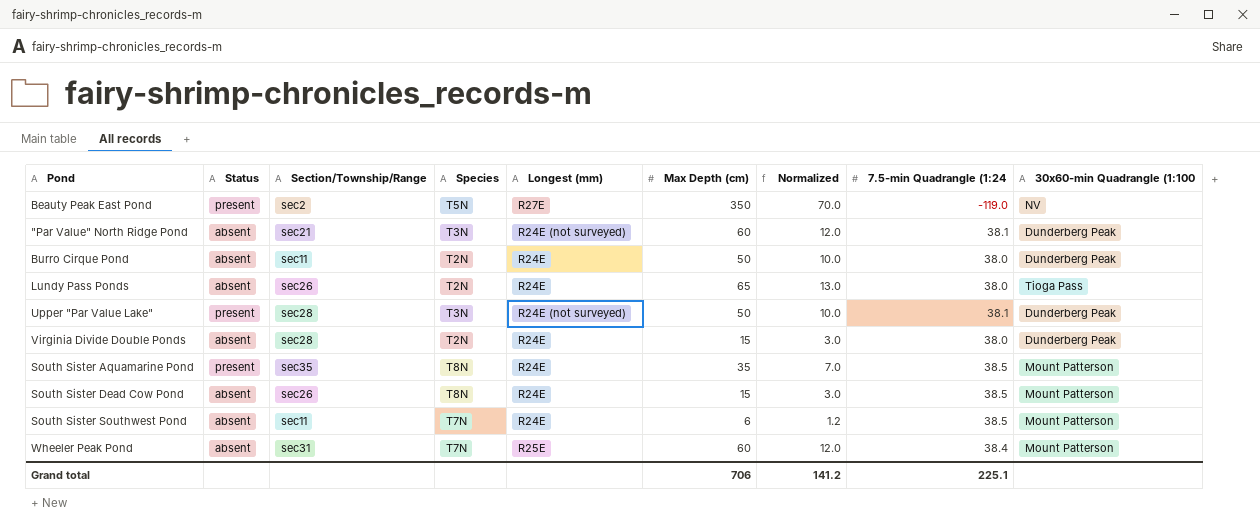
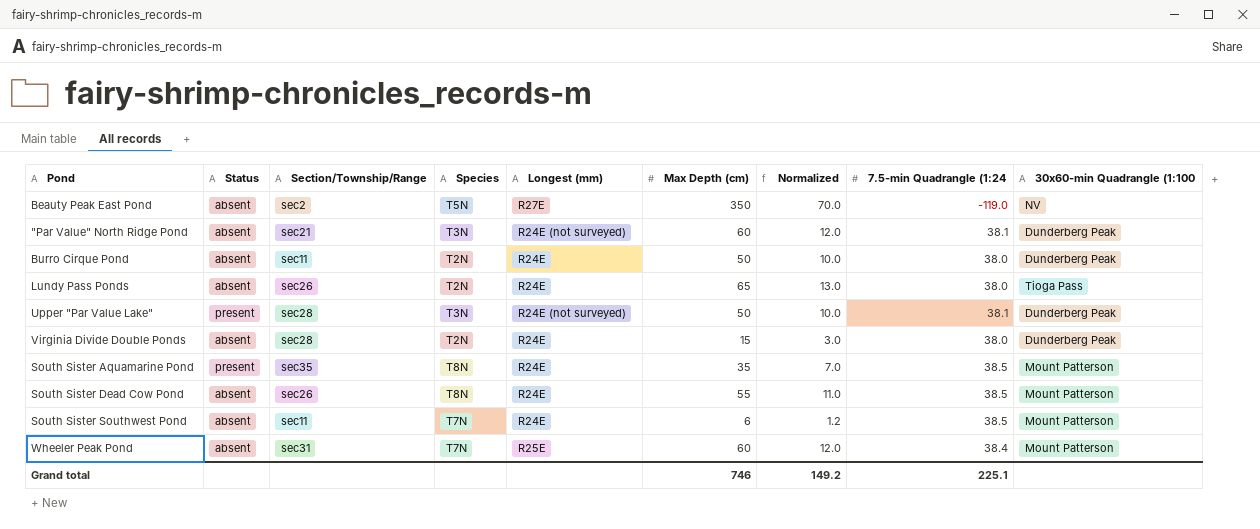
Beauty Peak East Pond | Status: present -> absent
South Sister Dead Cow Pond | Max Depth (cm): 15 -> 55
South Sister Dead Cow Pond | Normalized: 3.0 -> 11.0
Grand total | Max Depth (cm): 706 -> 746
Grand total | Normalized: 141.2 -> 149.2

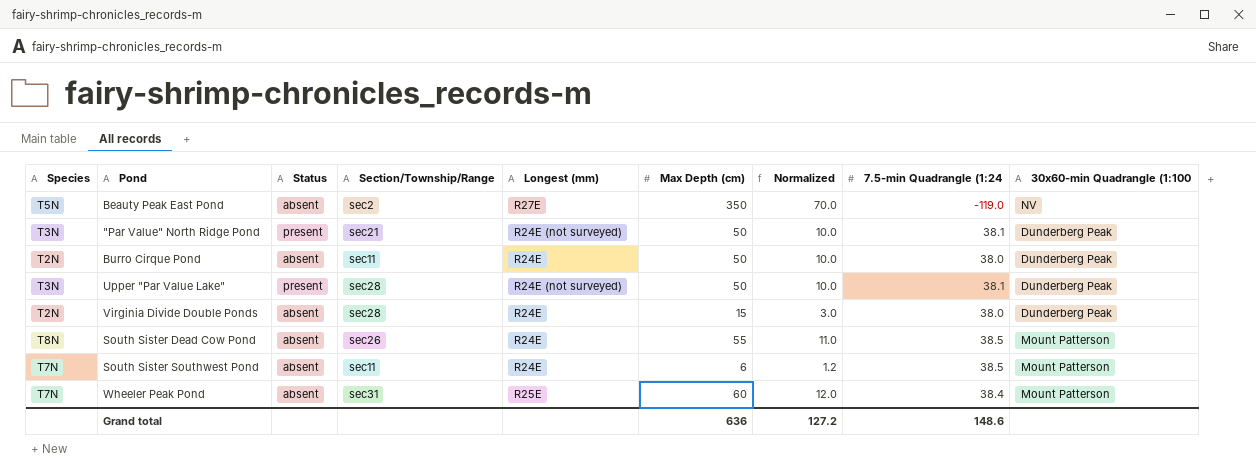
column Species | position: 4 -> 1
row Lundy Pass Ponds: absent | sec26 | T2N | R24E | 65 | 13.0 | 38.0 | Tioga Pass -> none
row South Sister Aquamarine Pond: present | sec35 | T8N | R24E | 35 | 7.0 | 38.5 | Mount Patterson -> none
"Par Value" North Ridge Pond | Status: absent -> present
"Par Value" North Ridge Pond | Max Depth (cm): 60 -> 50
"Par Value" North Ridge Pond | Normalized: 12.0 -> 10.0
Grand total | Max Depth (cm): 746 -> 636
Grand total | Normalized: 149.2 -> 127.2
Grand total | 7.5-min Quadrangle (1:24: 225.1 -> 148.6

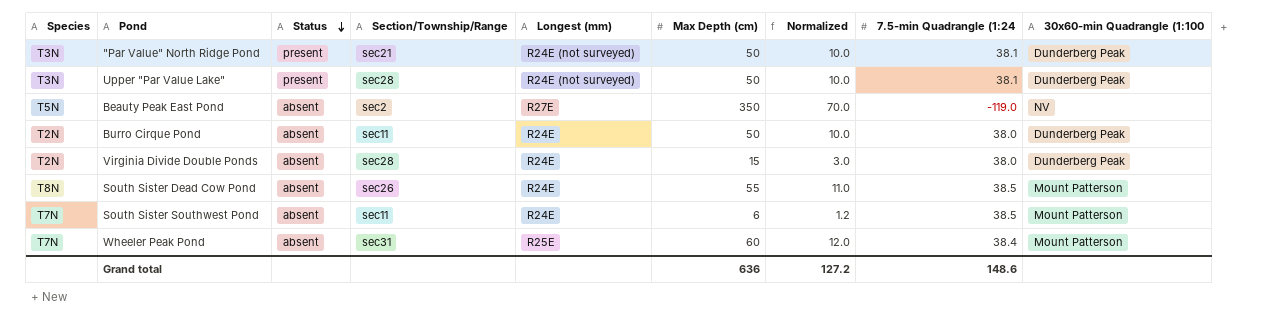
row order: none -> Status descending

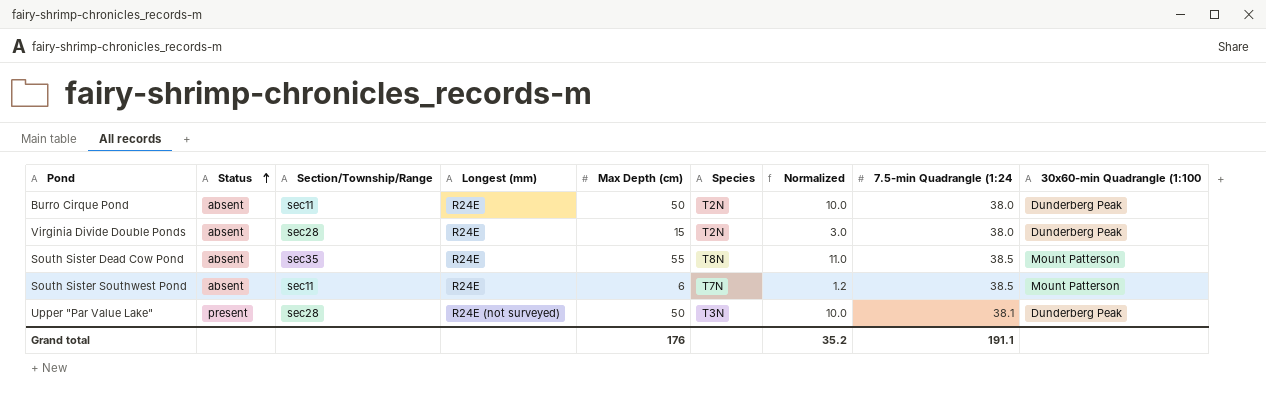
row order: Status descending -> Status ascending
column Species | position: 1 -> 6
row "Par Value" North Ridge Pond: T3N | present | sec21 | R24E (not surveyed) | 50 | 10.0 | 38.1 | Dunderberg Peak -> none
row Beauty Peak East Pond: T5N | absent | sec2 | R27E | 350 | 70.0 | -119.0 | NV -> none
row Wheeler Peak Pond: T7N | absent | sec31 | R25E | 60 | 12.0 | 38.4 | Mount Patterson -> none
South Sister Dead Cow Pond | Section/Township/Range: sec26 -> sec35
Grand total | Max Depth (cm): 636 -> 176
Grand total | Normalized: 127.2 -> 35.2
Grand total | 7.5-min Quadrangle (1:24: 148.6 -> 191.1

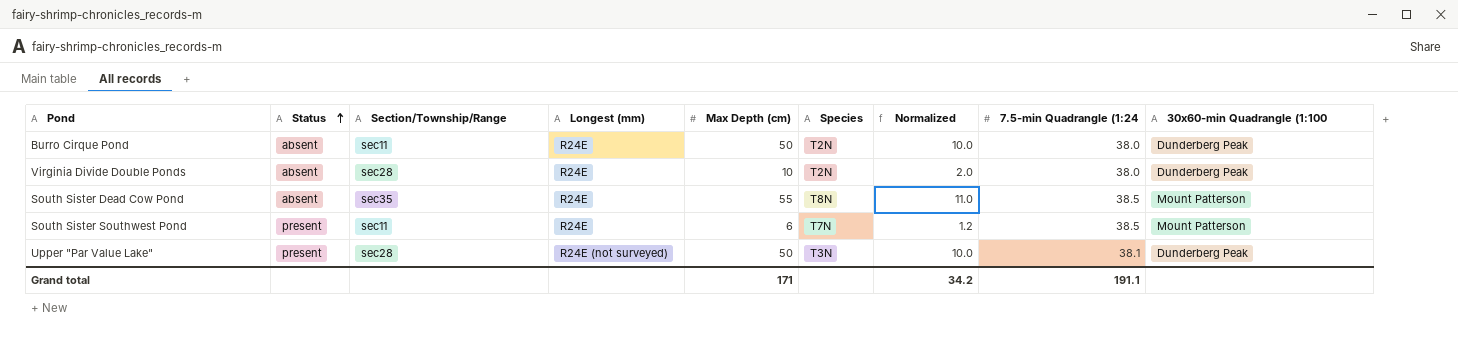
Virginia Divide Double Ponds | Max Depth (cm): 15 -> 10
Virginia Divide Double Ponds | Normalized: 3.0 -> 2.0
South Sister Southwest Pond | Status: absent -> present
Grand total | Max Depth (cm): 176 -> 171
Grand total | Normalized: 35.2 -> 34.2

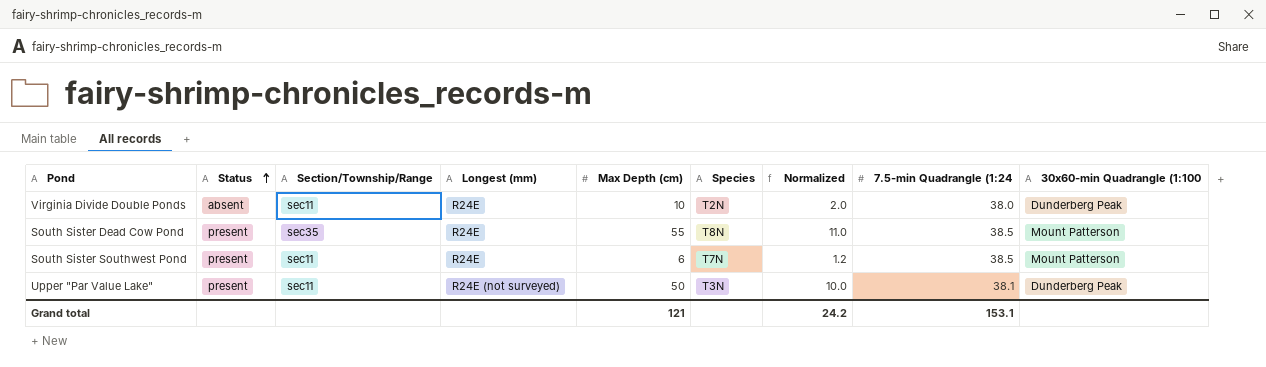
row Burro Cirque Pond: absent | sec11 | R24E | 50 | T2N | 10.0 | 38.0 | Dunderberg Peak -> none
Virginia Divide Double Ponds | Section/Township/Range: sec28 -> sec11
South Sister Dead Cow Pond | Status: absent -> present
Upper "Par Value Lake" | Section/Township/Range: sec28 -> sec11
Grand total | Max Depth (cm): 171 -> 121
Grand total | Normalized: 34.2 -> 24.2
Grand total | 7.5-min Quadrangle (1:24: 191.1 -> 153.1

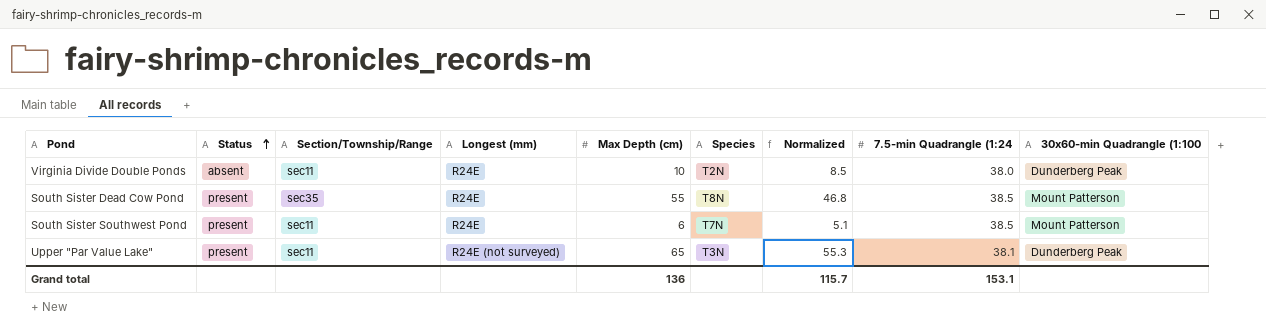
column Normalized | formula: [Max Depth (cm)] * 0.2 -> [Max Depth (cm)] * 0.85
Upper "Par Value Lake" | Max Depth (cm): 50 -> 65
Grand total | Max Depth (cm): 121 -> 136
Grand total | Normalized: 24.2 -> 115.7

